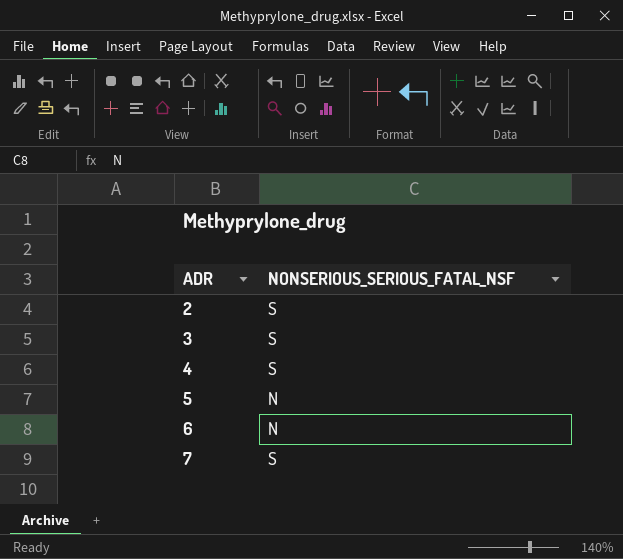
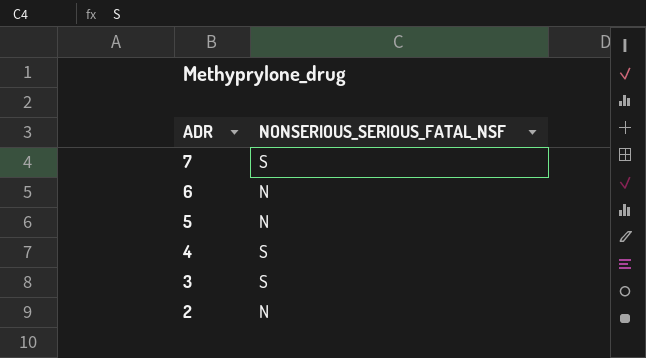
row order: ADR ascending -> ADR descending
2 | NONSERIOUS_SERIOUS_FATAL_NSF: S -> N

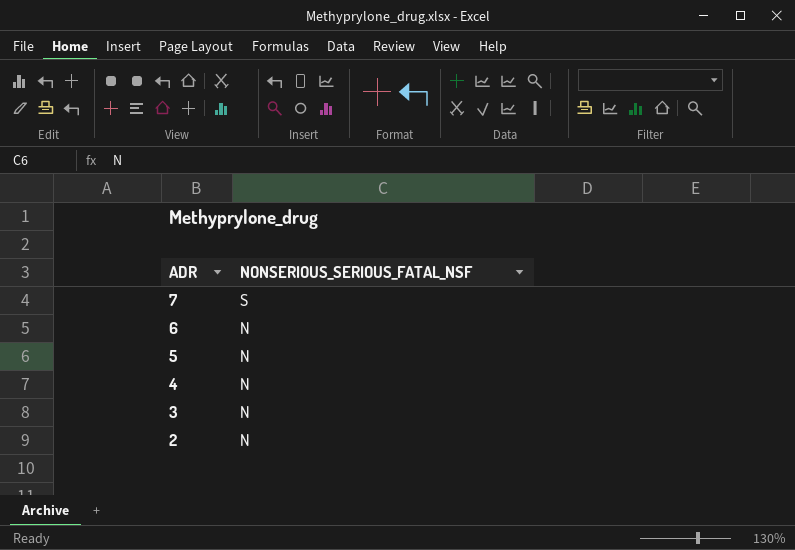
4 | NONSERIOUS_SERIOUS_FATAL_NSF: S -> N
3 | NONSERIOUS_SERIOUS_FATAL_NSF: S -> N

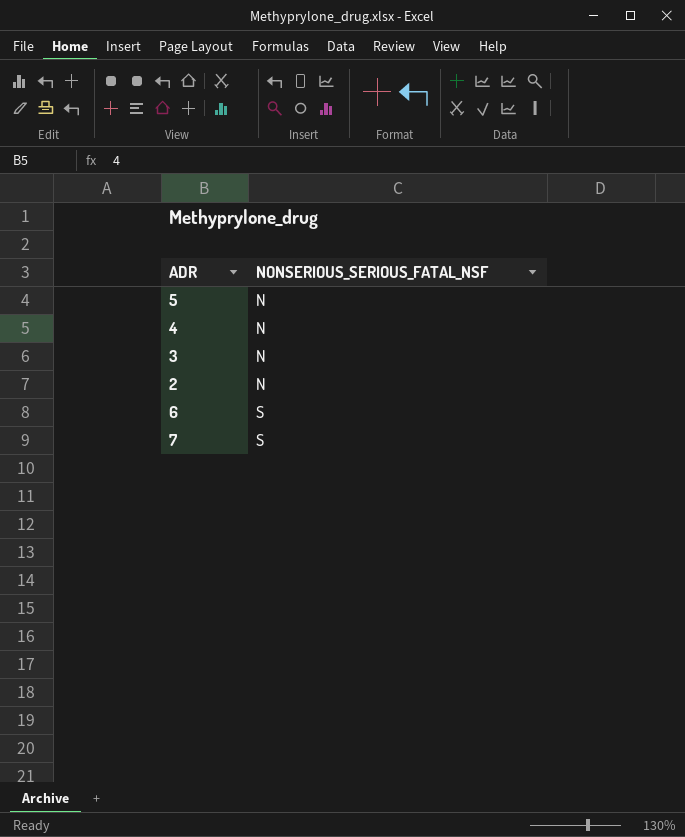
row order: ADR descending -> NONSERIOUS_SERIOUS_FATAL_NSF ascending
6 | NONSERIOUS_SERIOUS_FATAL_NSF: N -> S

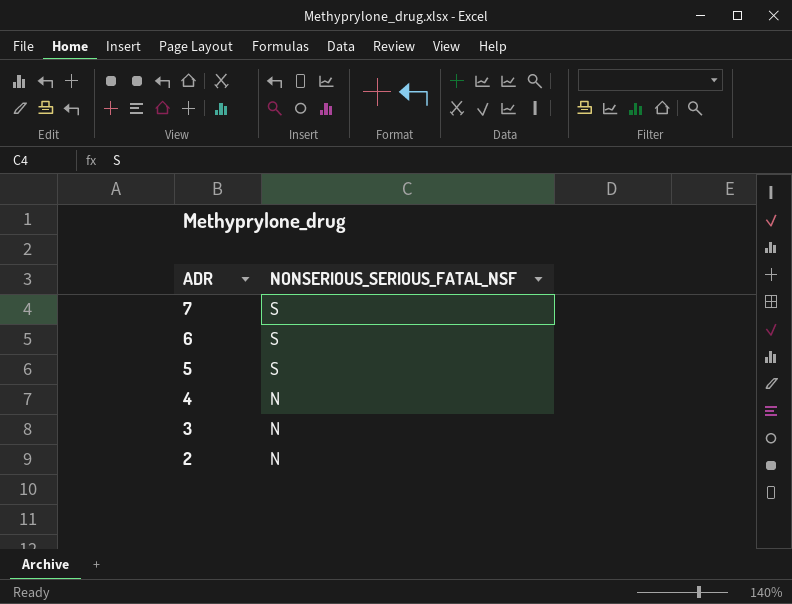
row order: NONSERIOUS_SERIOUS_FATAL_NSF ascending -> ADR descending
5 | NONSERIOUS_SERIOUS_FATAL_NSF: N -> S

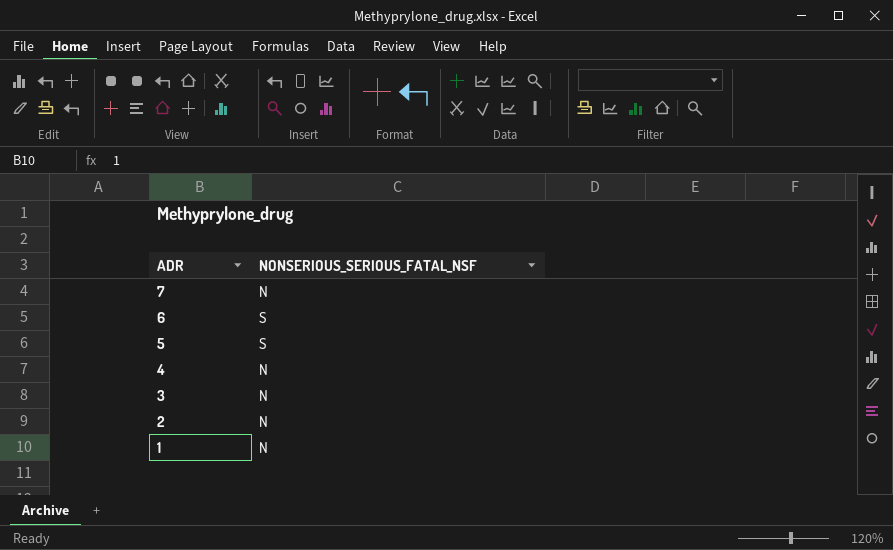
7 | NONSERIOUS_SERIOUS_FATAL_NSF: S -> N
row 1: none -> N

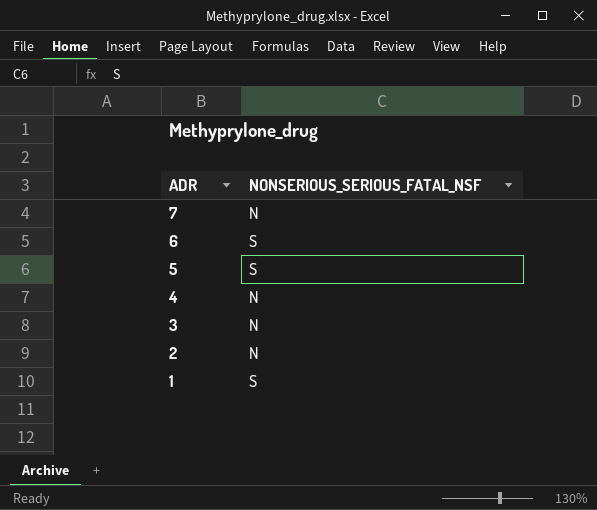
1 | NONSERIOUS_SERIOUS_FATAL_NSF: N -> S

